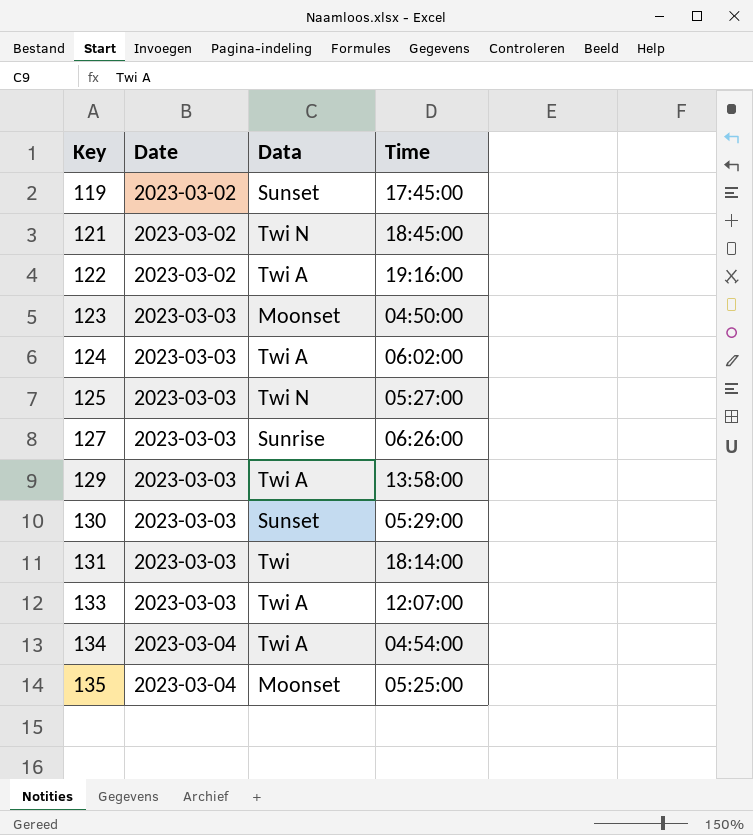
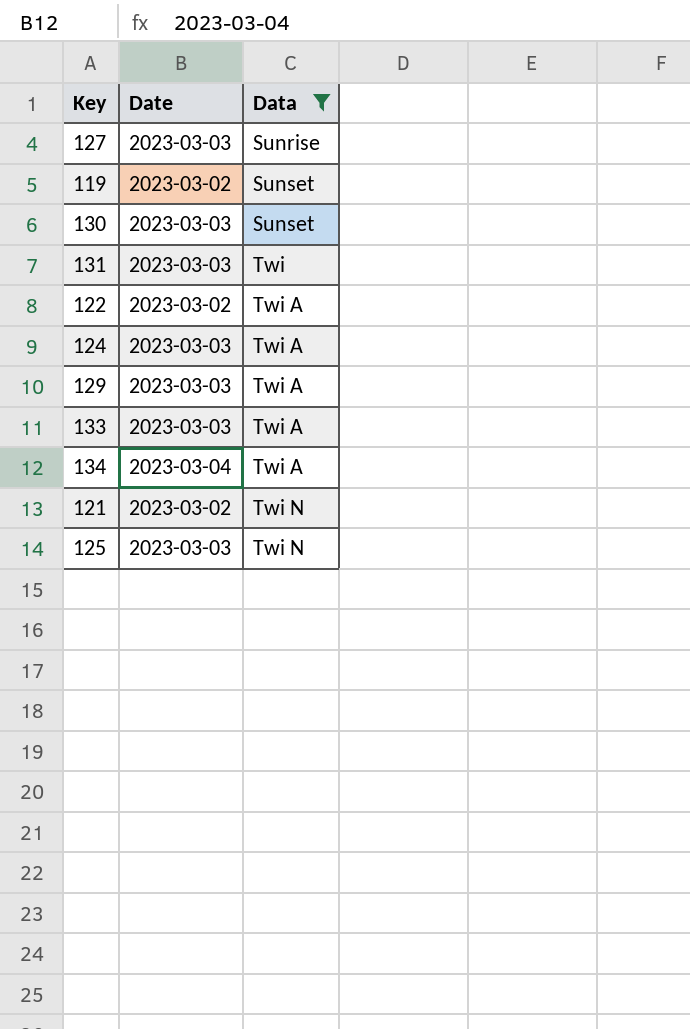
filter: none -> Data != Moonset
row order: Key ascending -> Data ascending
column Time | position: 4 -> none

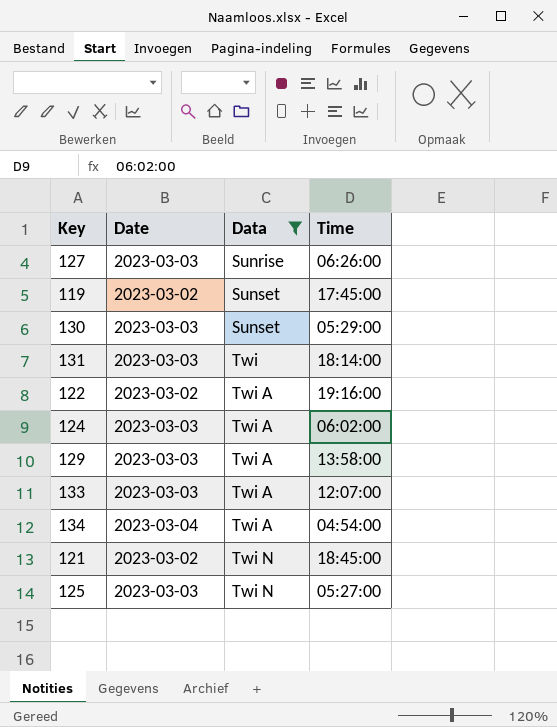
column Time | position: none -> 4

